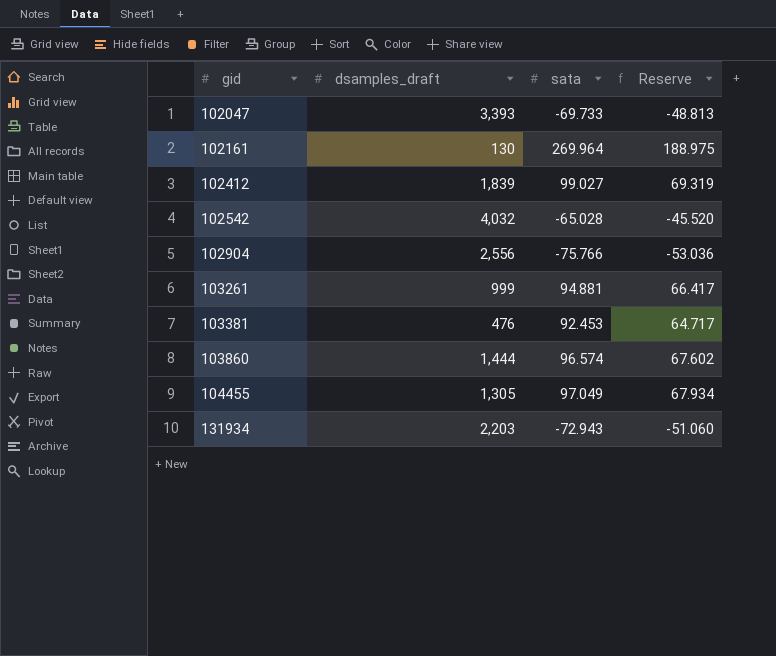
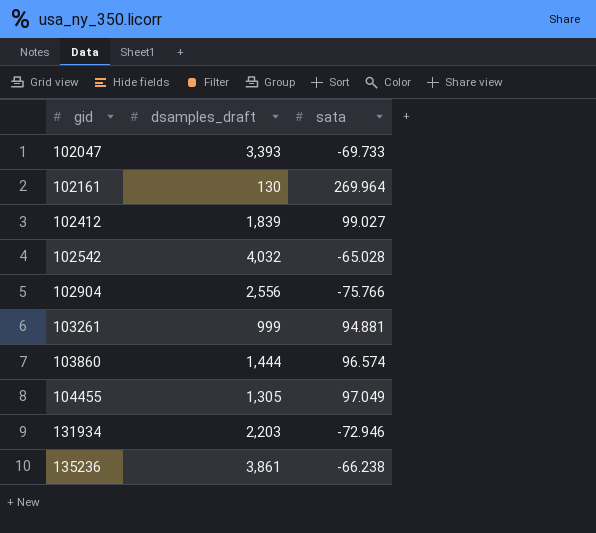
column Reserve | formula: [sata] * 0.7 -> none
row 103381: 476 | 92.453 | 64.717 -> none
131934 | sata: -72.943 -> -72.946
row 135236: none -> 3,861 | -66.238

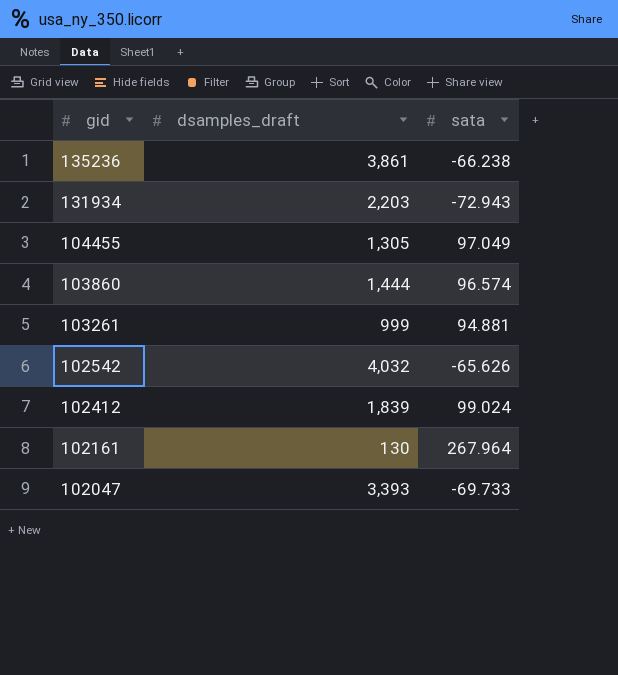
row order: gid ascending -> gid descending
row 102904: 2,556 | -75.766 -> none
131934 | sata: -72.946 -> -72.943
102542 | sata: -65.028 -> -65.626
102412 | sata: 99.027 -> 99.024
102161 | sata: 269.964 -> 267.964

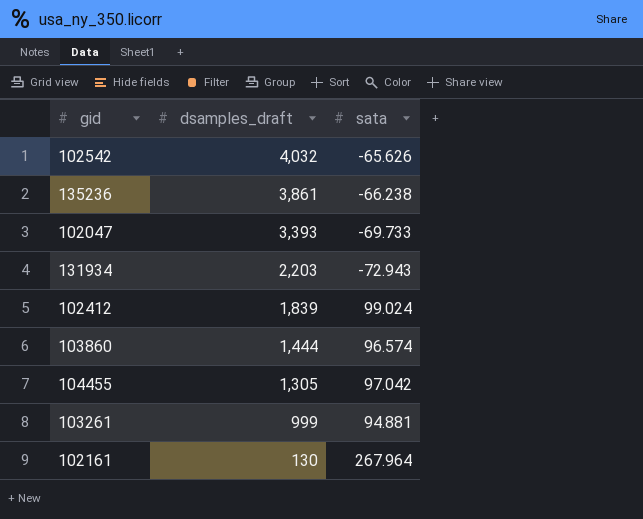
row order: gid descending -> dsamples_draft descending
104455 | sata: 97.049 -> 97.042

